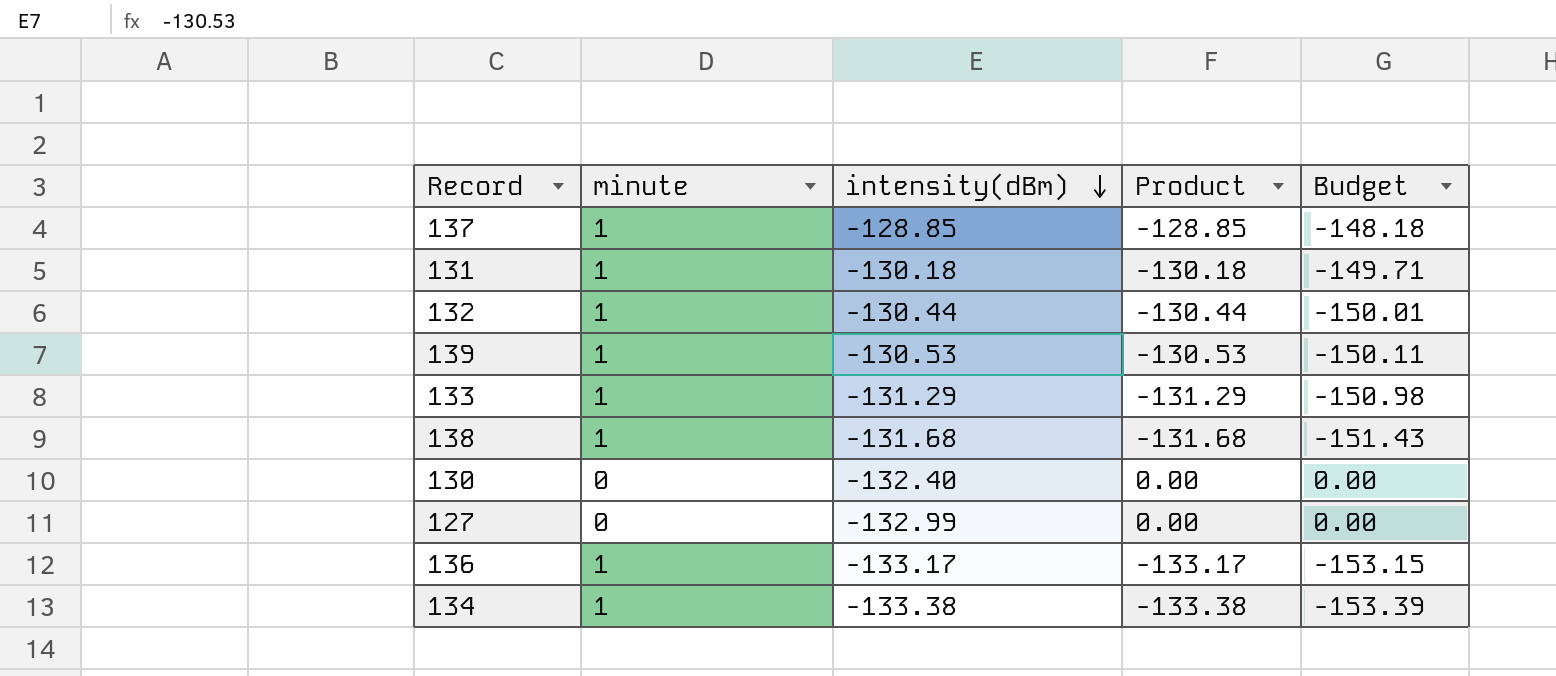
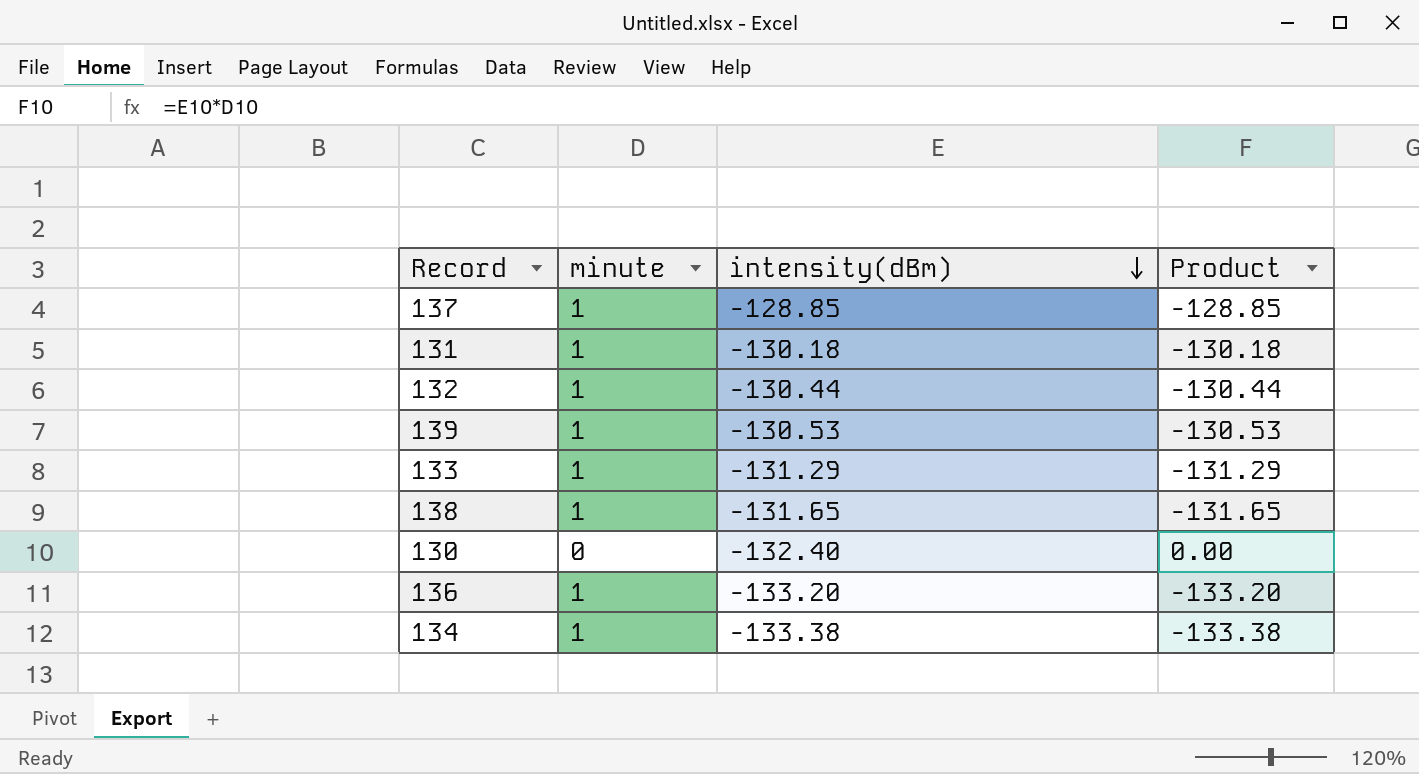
column Budget | formula: [Product] * 1.15 -> none
row 127: 0 | -132.99 | 0.00 | 0.00 -> none
138 | intensity(dBm): -131.68 -> -131.65
138 | Product: -131.68 -> -131.65
136 | intensity(dBm): -133.17 -> -133.20
136 | Product: -133.17 -> -133.20

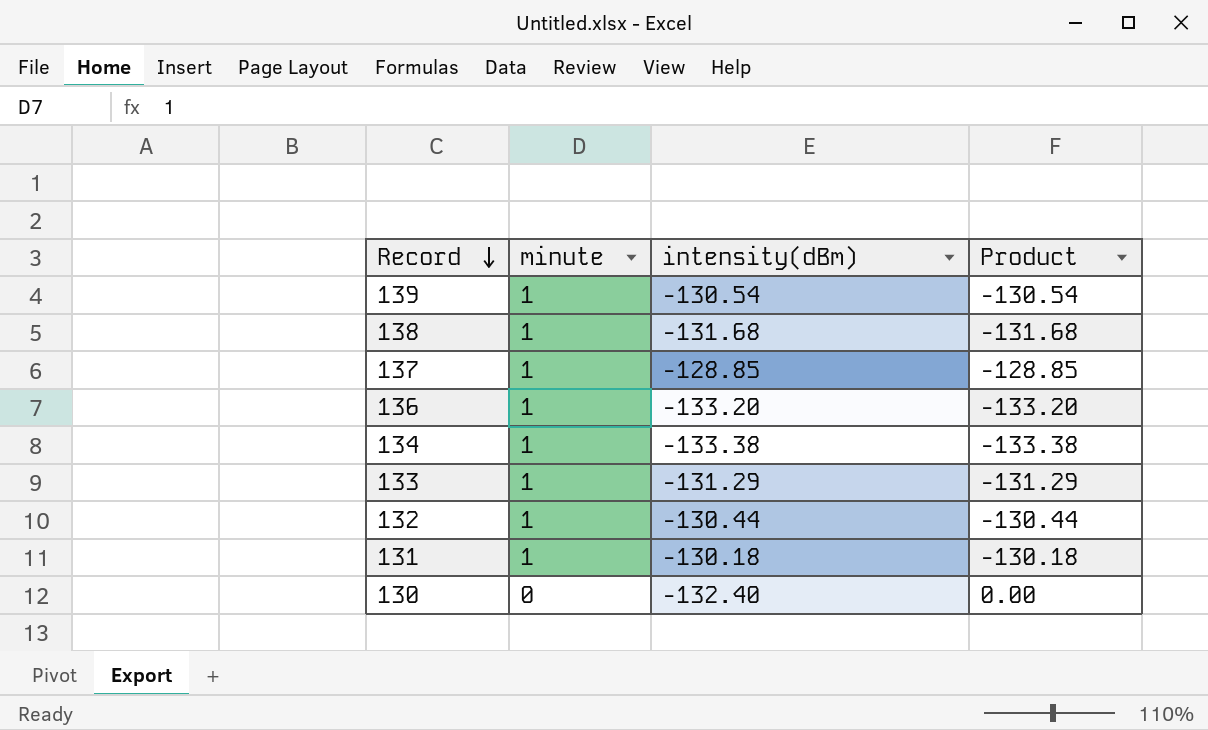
row order: intensity(dBm) descending -> Record descending
139 | intensity(dBm): -130.53 -> -130.54
139 | Product: -130.53 -> -130.54
138 | intensity(dBm): -131.65 -> -131.68
138 | Product: -131.65 -> -131.68

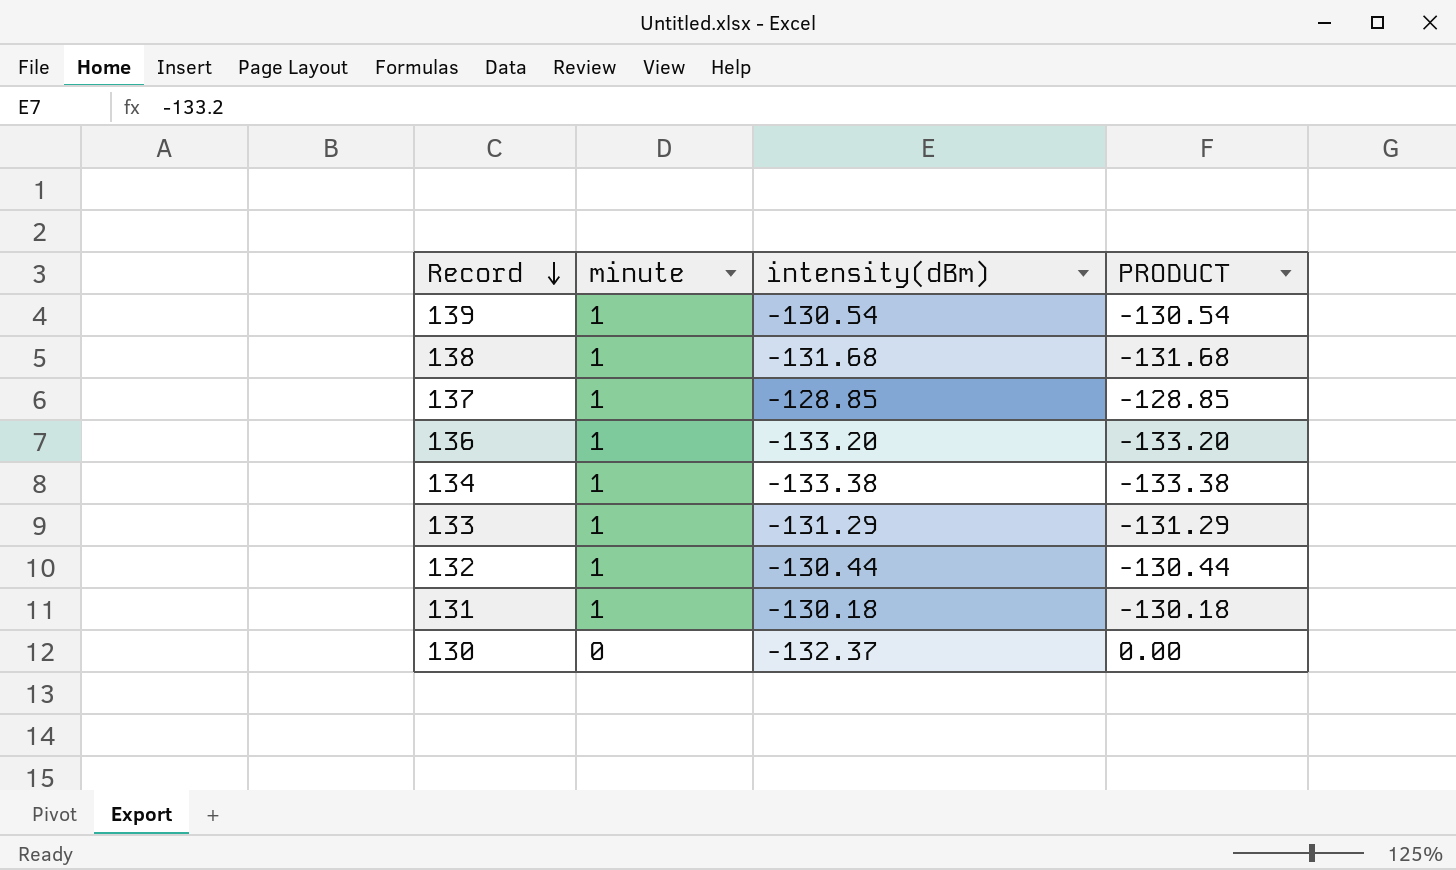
column name: Product -> PRODUCT
130 | intensity(dBm): -132.40 -> -132.37

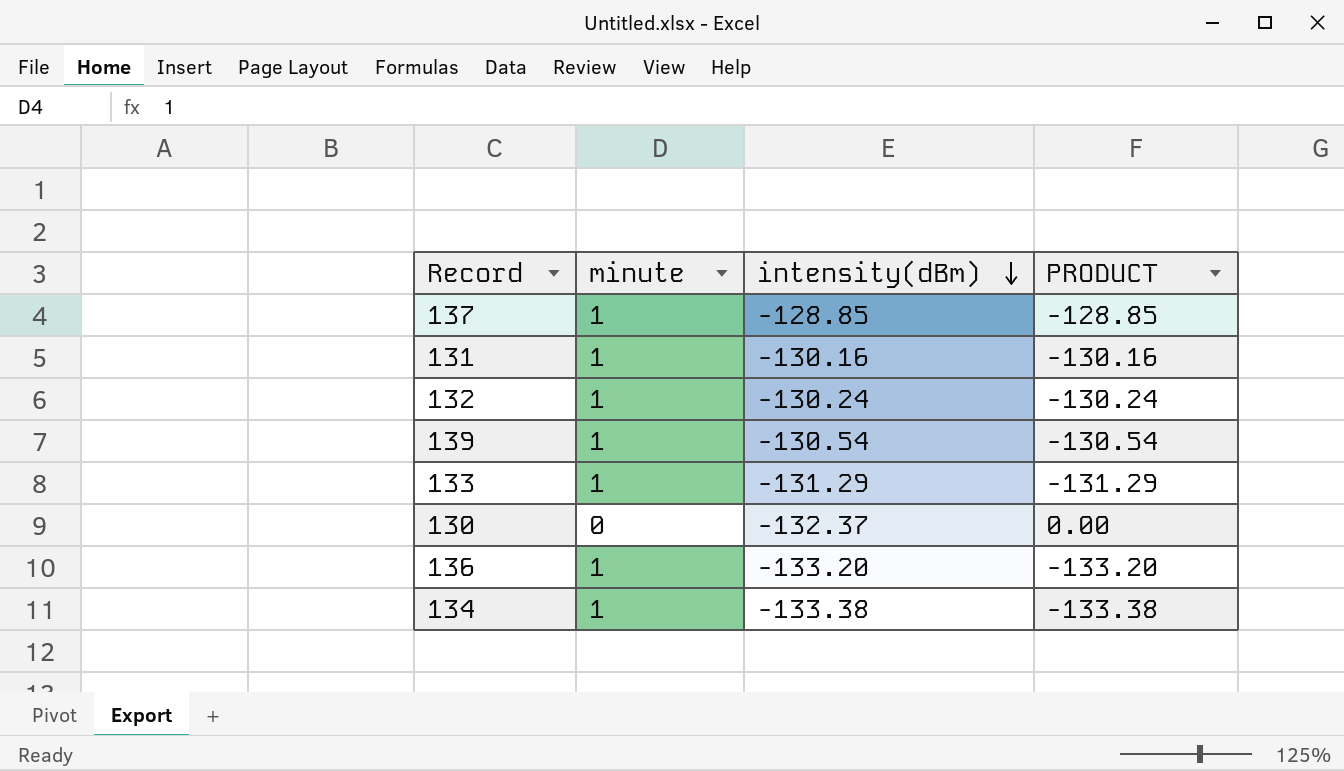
row order: Record descending -> intensity(dBm) descending
row 138: 1 | -131.68 | -131.68 -> none
131 | intensity(dBm): -130.18 -> -130.16
131 | PRODUCT: -130.18 -> -130.16
132 | intensity(dBm): -130.44 -> -130.24
132 | PRODUCT: -130.44 -> -130.24

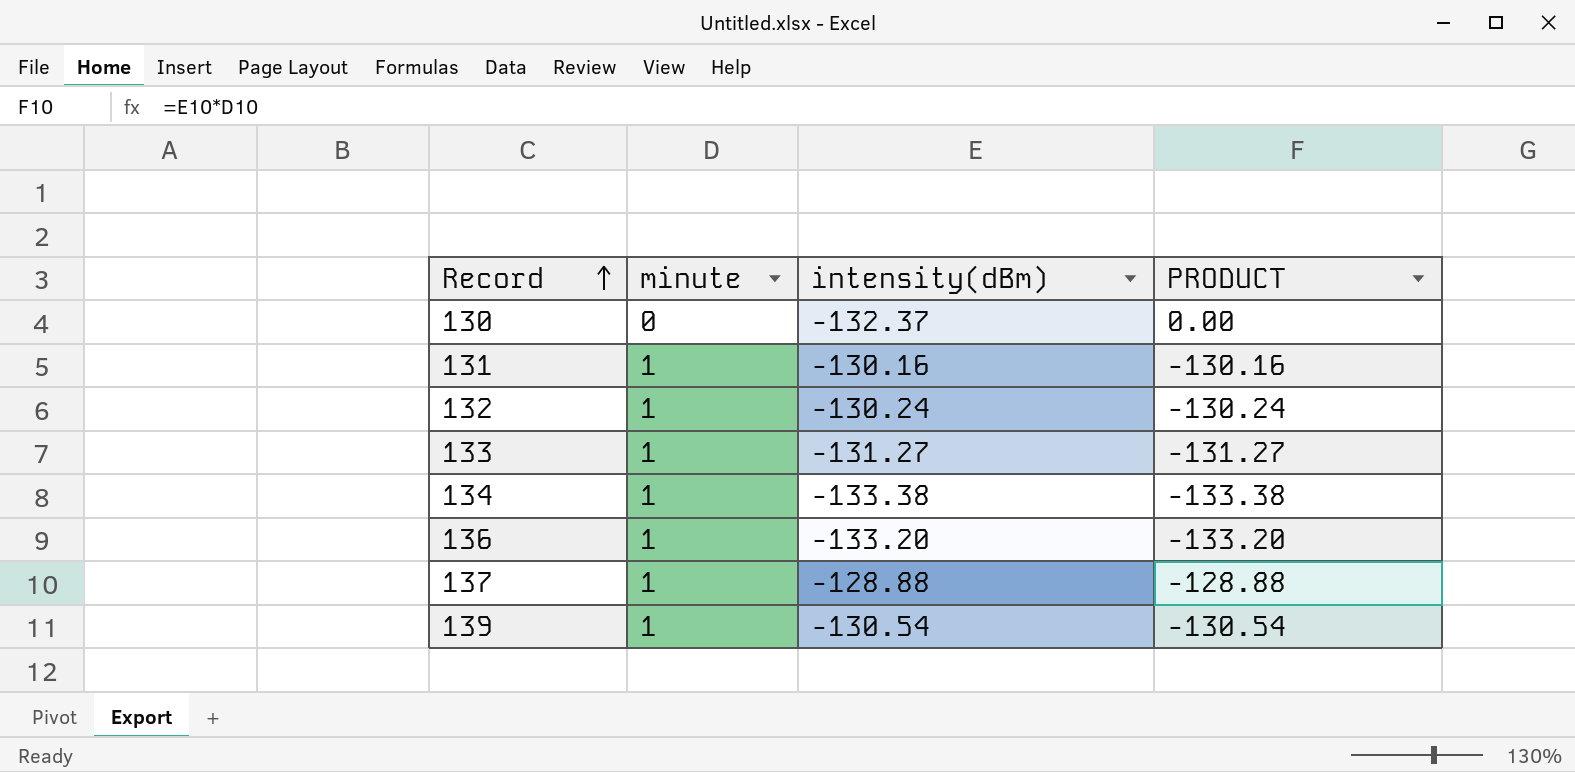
row order: intensity(dBm) descending -> Record ascending
133 | intensity(dBm): -131.29 -> -131.27
133 | PRODUCT: -131.29 -> -131.27
137 | intensity(dBm): -128.85 -> -128.88
137 | PRODUCT: -128.85 -> -128.88

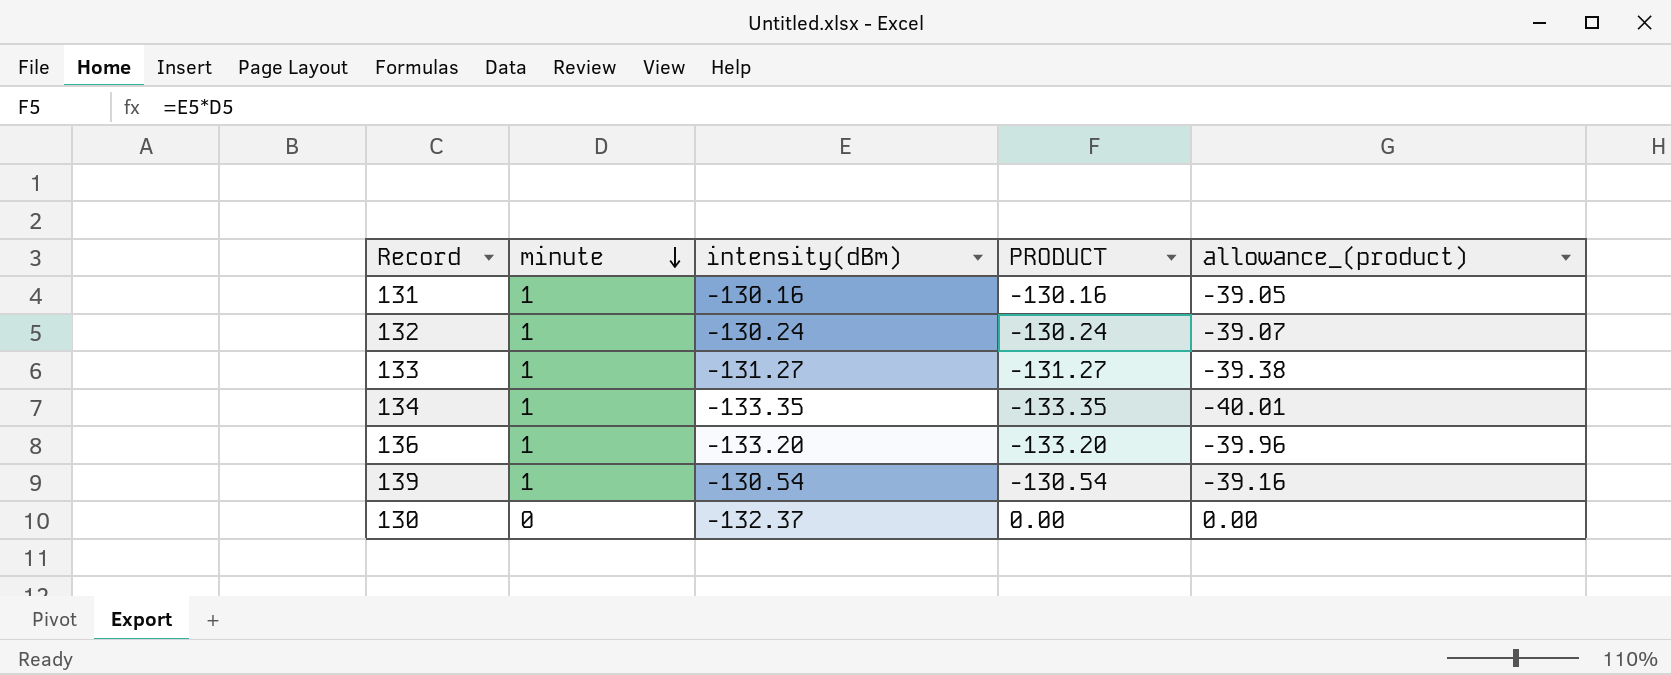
row order: Record ascending -> minute descending
column allowance_(product) | formula: none -> [PRODUCT] * 0.3
row 137: 1 | -128.88 | -128.88 -> none
134 | intensity(dBm): -133.38 -> -133.35
134 | PRODUCT: -133.38 -> -133.35

